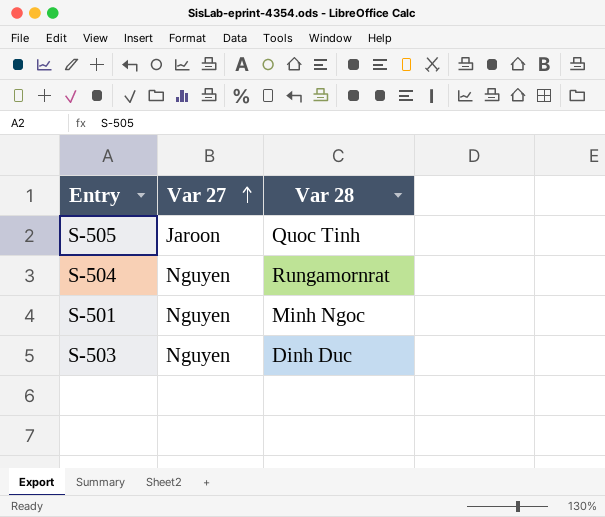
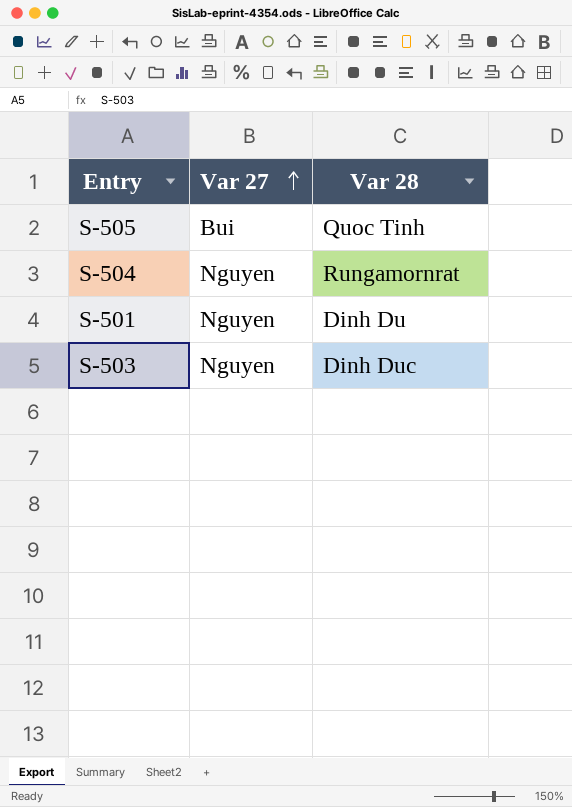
S-505 | Var 27: Jaroon -> Bui
S-501 | Var 28: Minh Ngoc -> Dinh Du

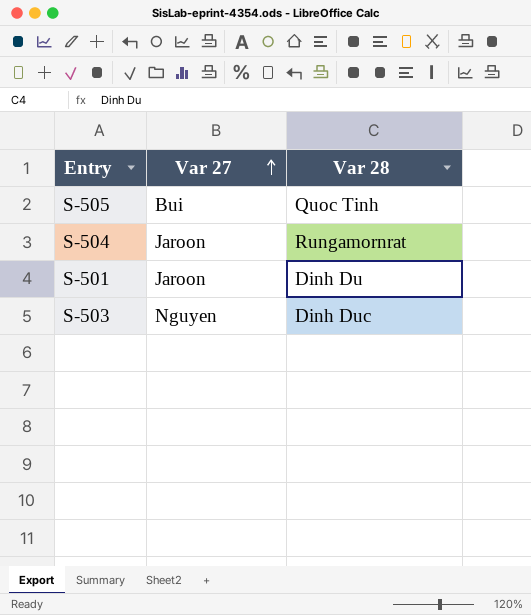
S-504 | Var 27: Nguyen -> Jaroon
S-501 | Var 27: Nguyen -> Jaroon

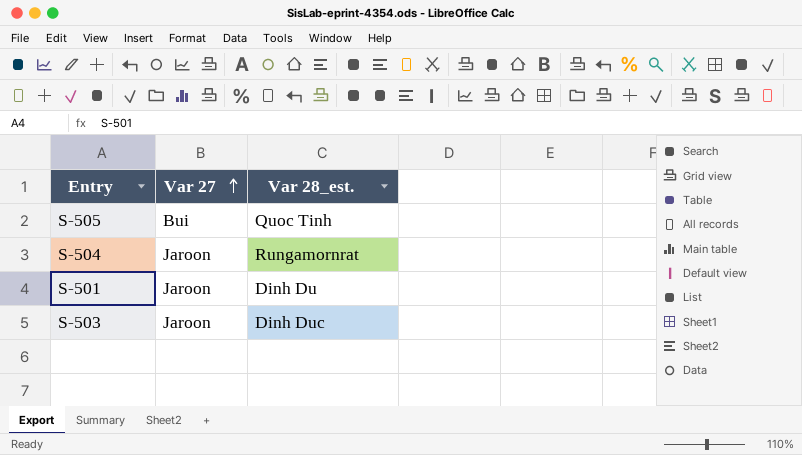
column name: Var 28 -> Var 28_est.
S-503 | Var 27: Nguyen -> Jaroon

